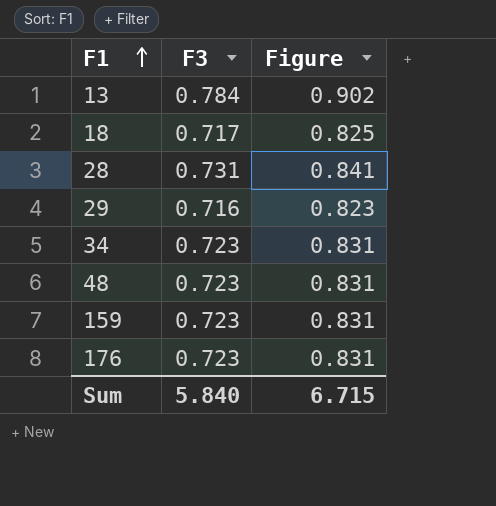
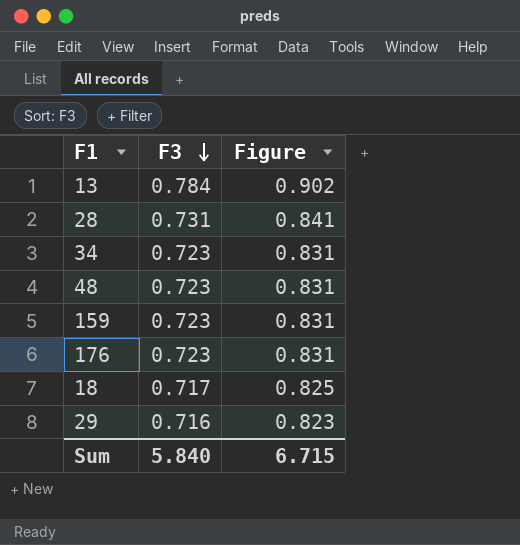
row order: F1 ascending -> F3 descending

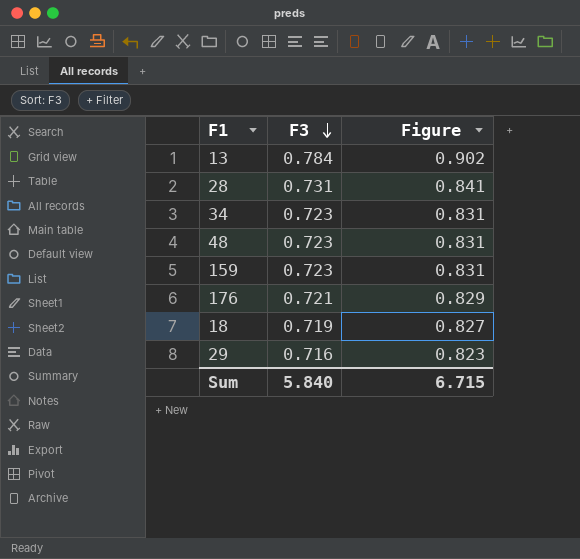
176 | F3: 0.723 -> 0.721
176 | Figure: 0.831 -> 0.829
18 | F3: 0.717 -> 0.719
18 | Figure: 0.825 -> 0.827

